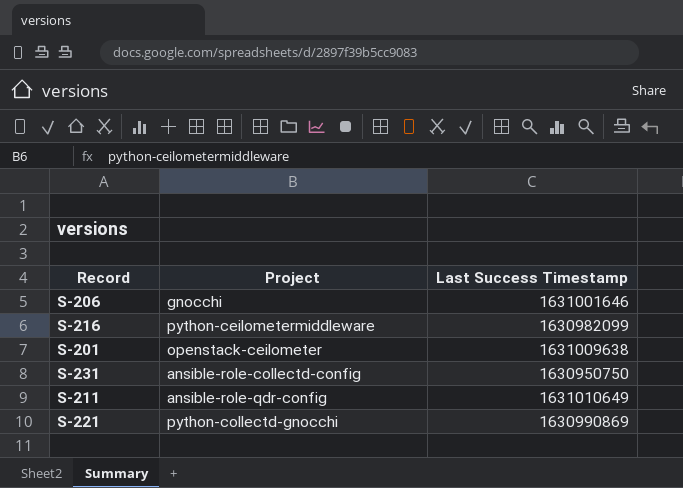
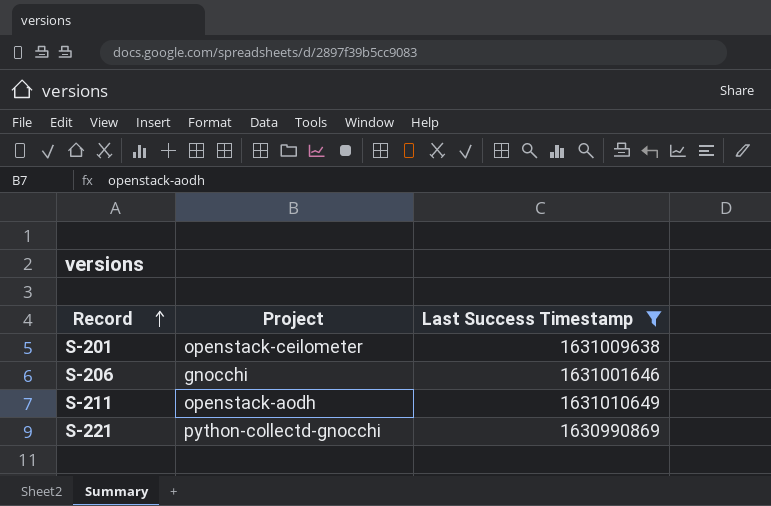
filter: none -> Last Success Timestamp >= 1630990869
row order: none -> Record ascending
S-211 | Project: ansible-role-qdr-config -> openstack-aodh

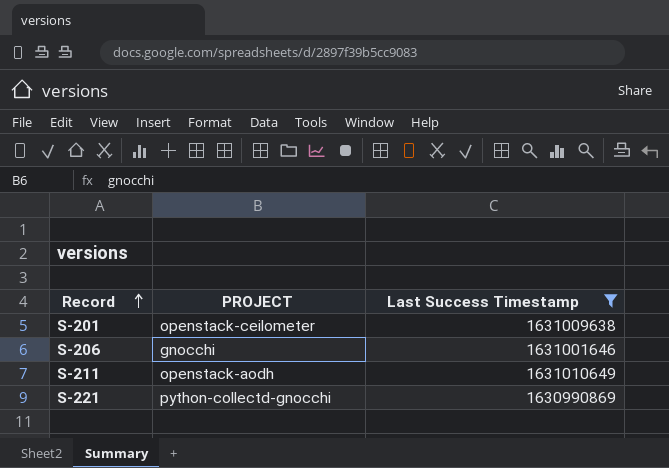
column name: Project -> PROJECT

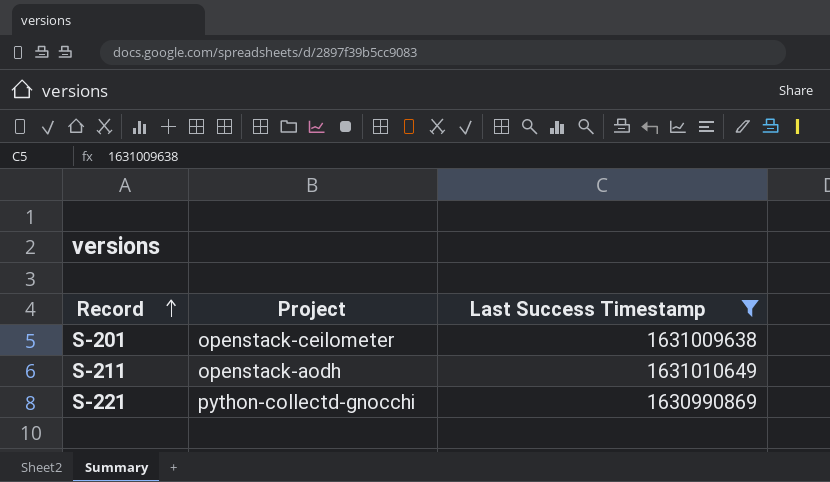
column name: PROJECT -> Project
row S-206: gnocchi | 1631001646 -> none

